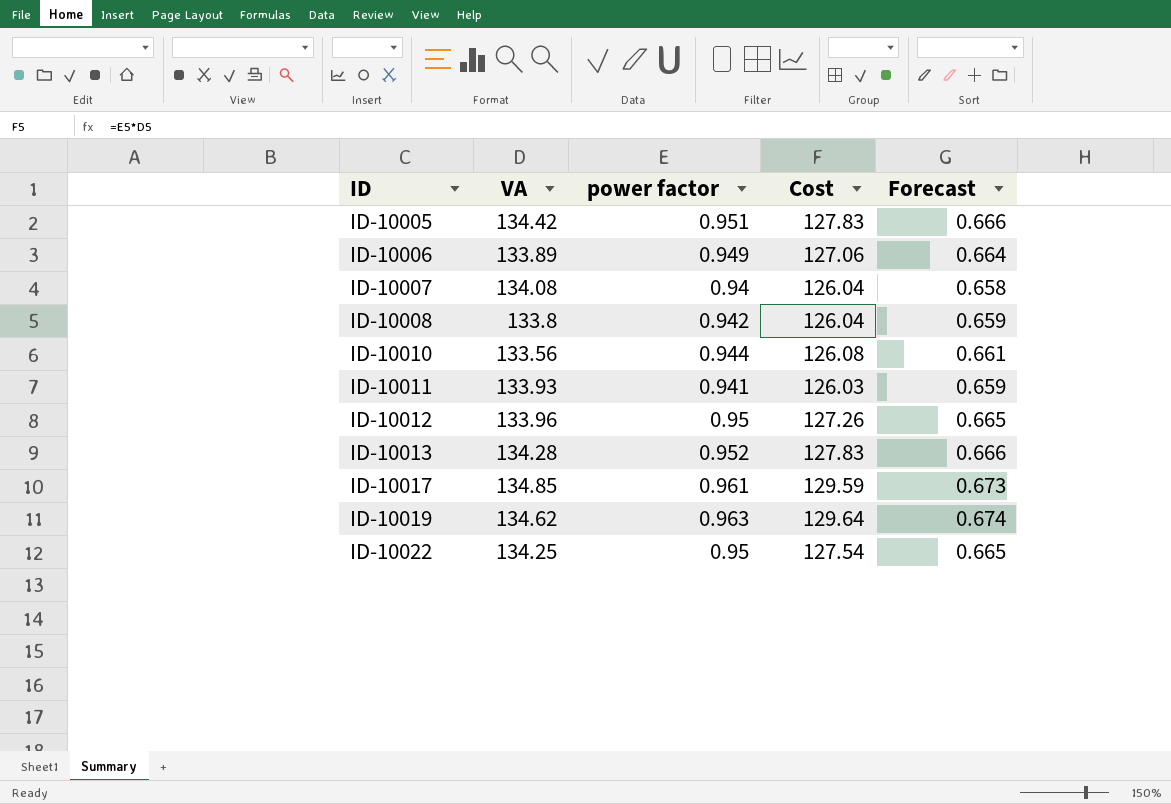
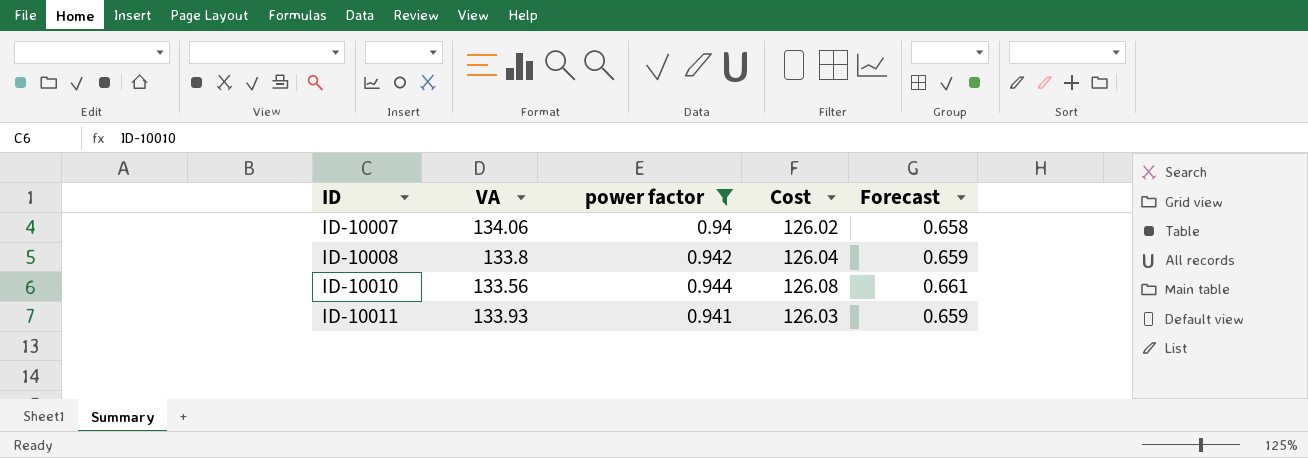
filter: none -> power factor <= 0.944
ID-10007 | VA: 134.08 -> 134.06
ID-10007 | Cost: 126.04 -> 126.02

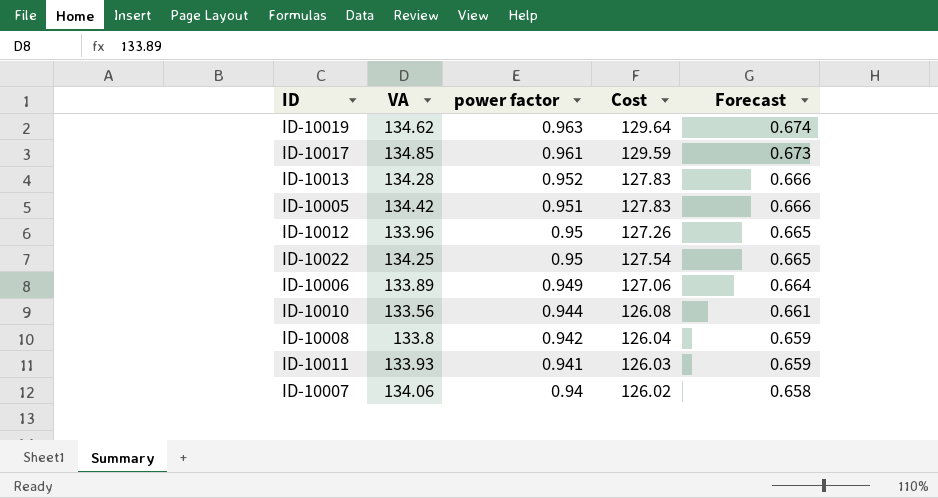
filter: power factor <= 0.944 -> none
row order: ID ascending -> power factor descending

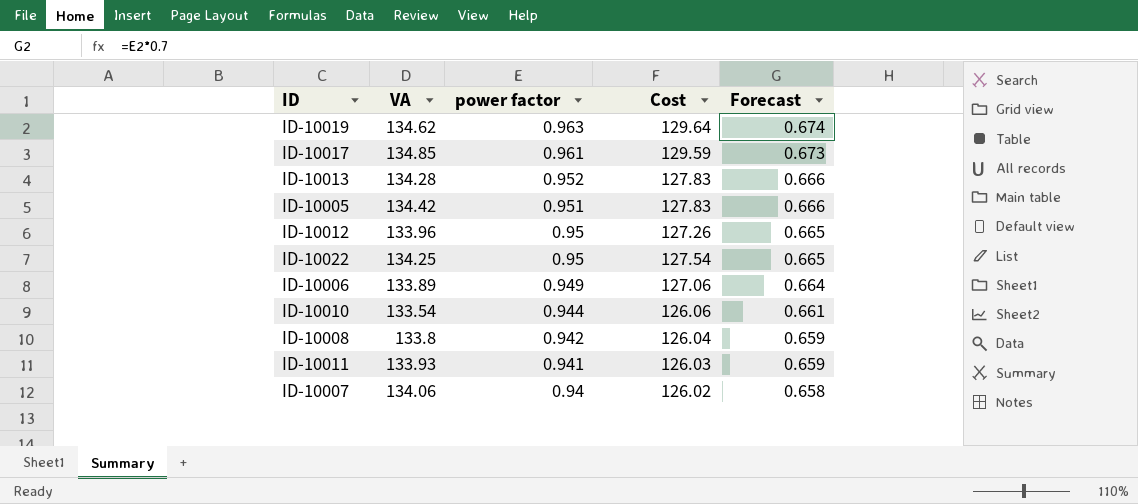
ID-10010 | VA: 133.56 -> 133.54
ID-10010 | Cost: 126.08 -> 126.06

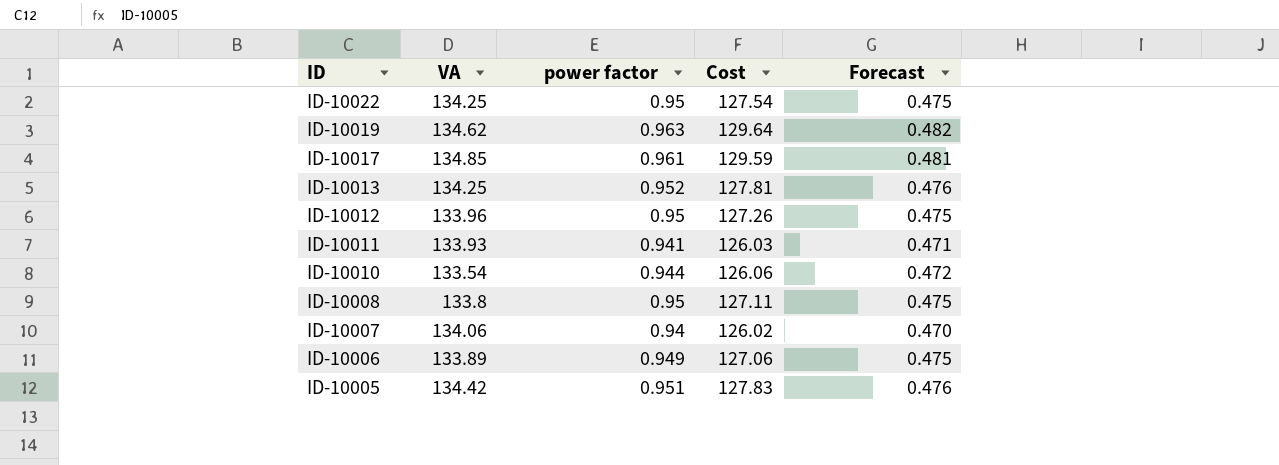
row order: power factor descending -> ID descending
column Forecast | formula: [power factor] * 0.7 -> [power factor] * 0.5
ID-10013 | VA: 134.28 -> 134.25
ID-10013 | Cost: 127.83 -> 127.81
ID-10008 | power factor: 0.942 -> 0.95
ID-10008 | Cost: 126.04 -> 127.11

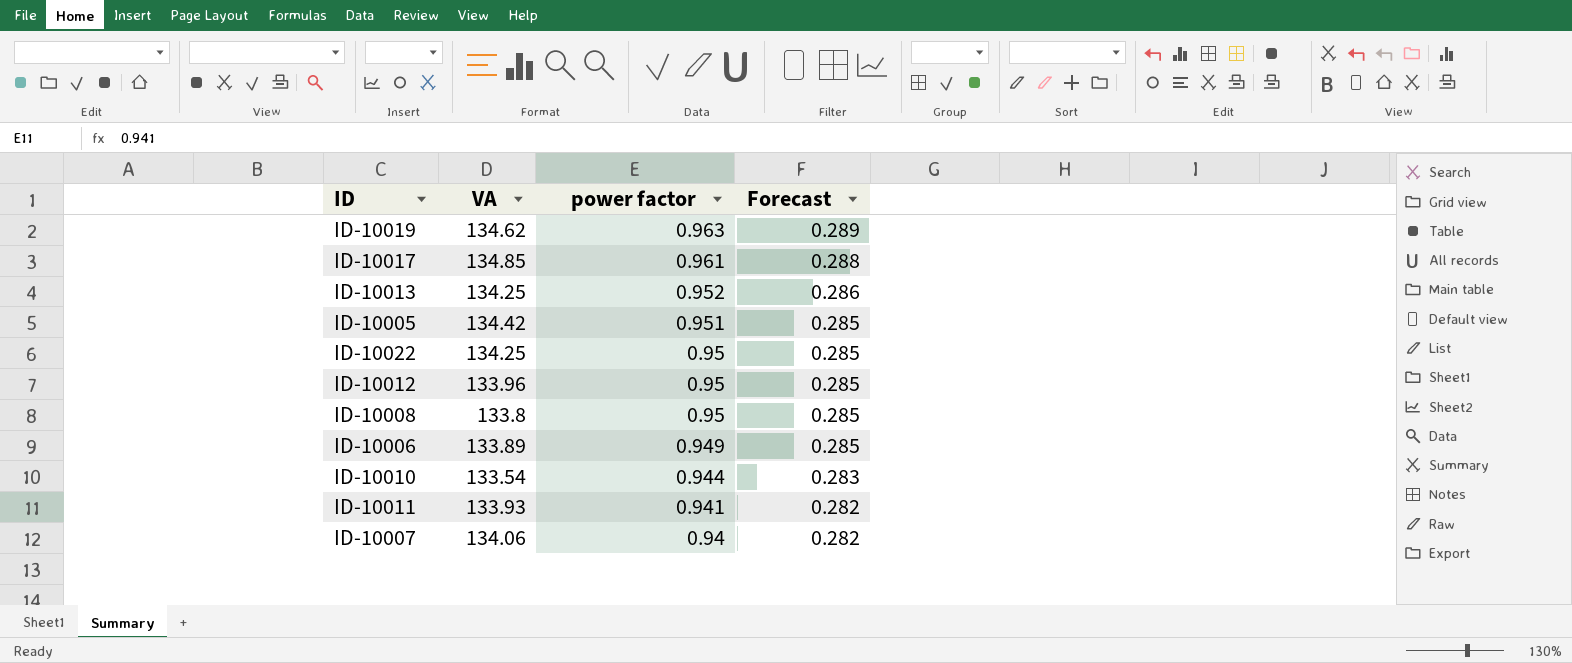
row order: ID descending -> power factor descending
column Cost | formula: [VA] * [power factor] -> none
column Forecast | formula: [power factor] * 0.5 -> [power factor] * 0.3

